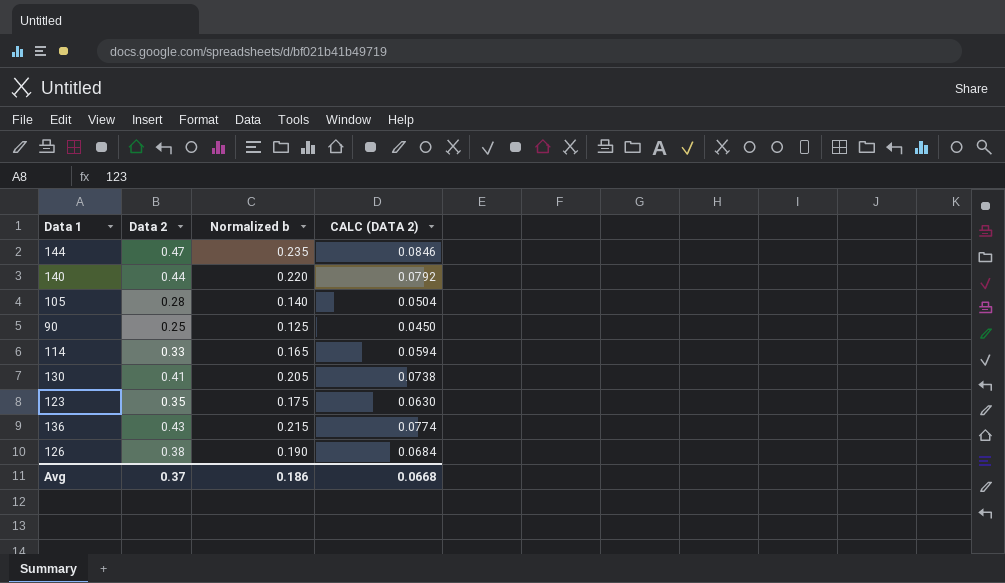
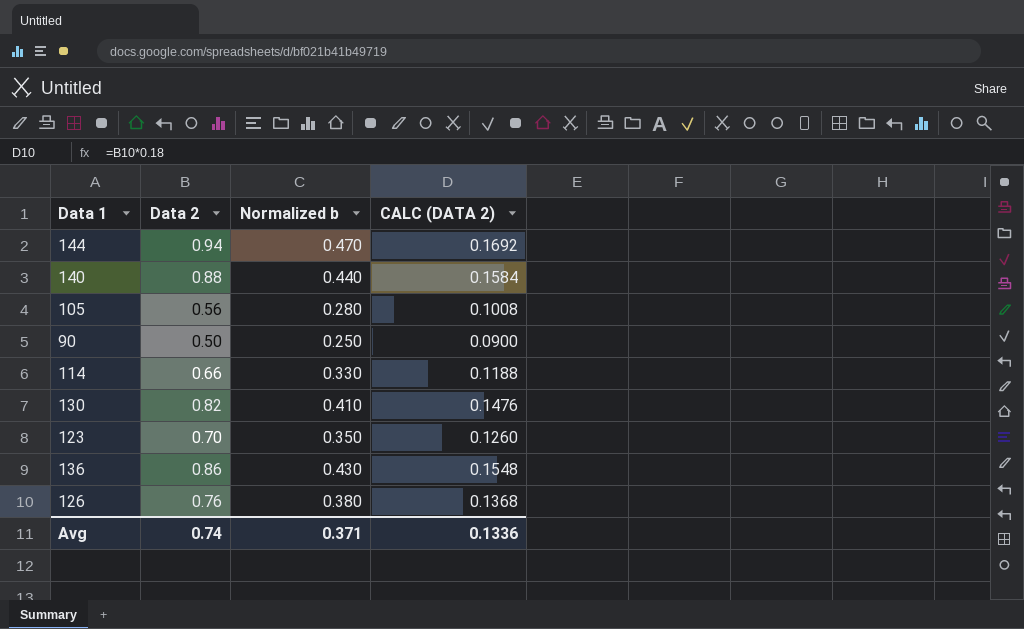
144 | Data 2: 0.47 -> 0.94
144 | Normalized b: 0.235 -> 0.470
144 | CALC (DATA 2): 0.0846 -> 0.1692
140 | Data 2: 0.44 -> 0.88
140 | Normalized b: 0.220 -> 0.440
140 | CALC (DATA 2): 0.0792 -> 0.1584
105 | Data 2: 0.28 -> 0.56
105 | Normalized b: 0.140 -> 0.280
105 | CALC (DATA 2): 0.0504 -> 0.1008
90 | Data 2: 0.25 -> 0.50
90 | Normalized b: 0.125 -> 0.250
90 | CALC (DATA 2): 0.0450 -> 0.0900
114 | Data 2: 0.33 -> 0.66
114 | Normalized b: 0.165 -> 0.330
114 | CALC (DATA 2): 0.0594 -> 0.1188
130 | Data 2: 0.41 -> 0.82
130 | Normalized b: 0.205 -> 0.410
130 | CALC (DATA 2): 0.0738 -> 0.1476
123 | Data 2: 0.35 -> 0.70
123 | Normalized b: 0.175 -> 0.350
123 | CALC (DATA 2): 0.0630 -> 0.1260
136 | Data 2: 0.43 -> 0.86
136 | Normalized b: 0.215 -> 0.430
136 | CALC (DATA 2): 0.0774 -> 0.1548
126 | Data 2: 0.38 -> 0.76
126 | Normalized b: 0.190 -> 0.380
126 | CALC (DATA 2): 0.0684 -> 0.1368
Avg | Data 2: 0.37 -> 0.74
Avg | Normalized b: 0.186 -> 0.371
Avg | CALC (DATA 2): 0.0668 -> 0.1336

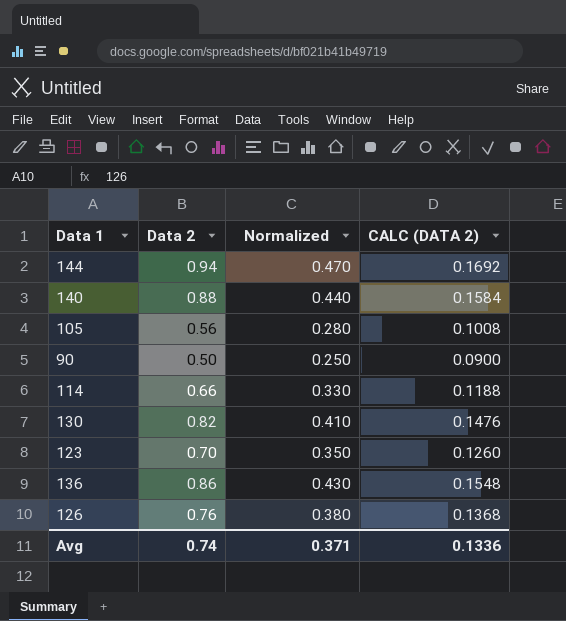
column name: Normalized b -> Normalized

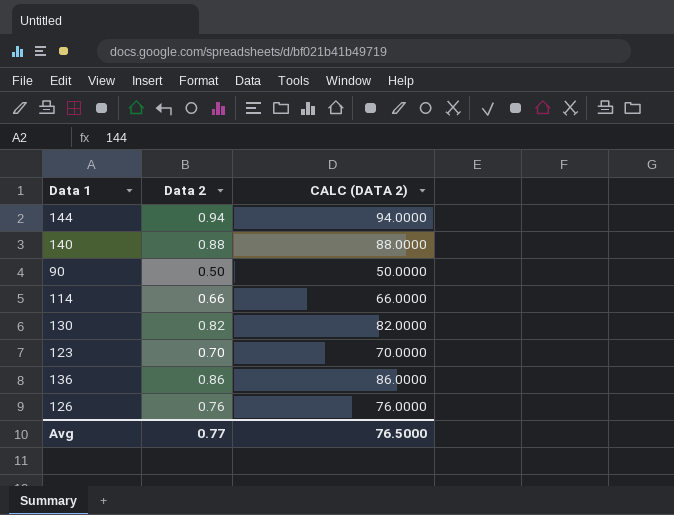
column Normalized | formula: [Data 2] * 0.5 -> none
column CALC (DATA 2) | formula: [Data 2] * 0.18 -> [Data 2] * 100
row 105: 0.56 | 0.280 | 0.1008 -> none
Avg | Data 2: 0.74 -> 0.77
Avg | CALC (DATA 2): 0.1336 -> 76.5000

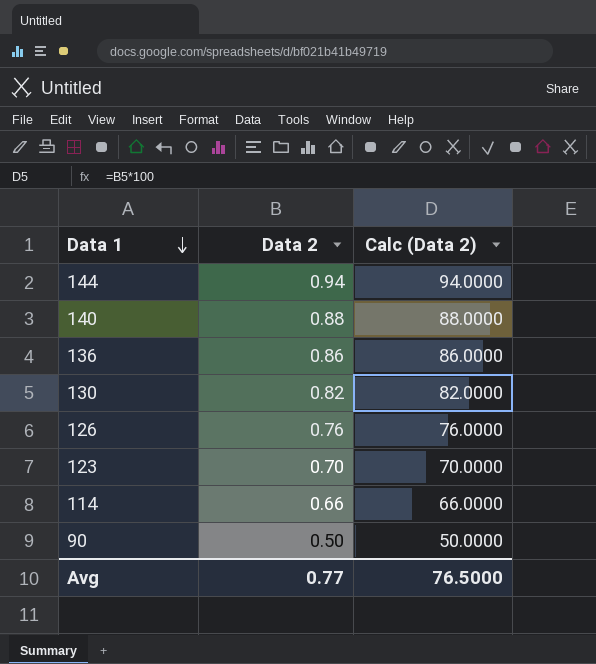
row order: none -> Data 1 descending
column name: CALC (DATA 2) -> Calc (Data 2)

